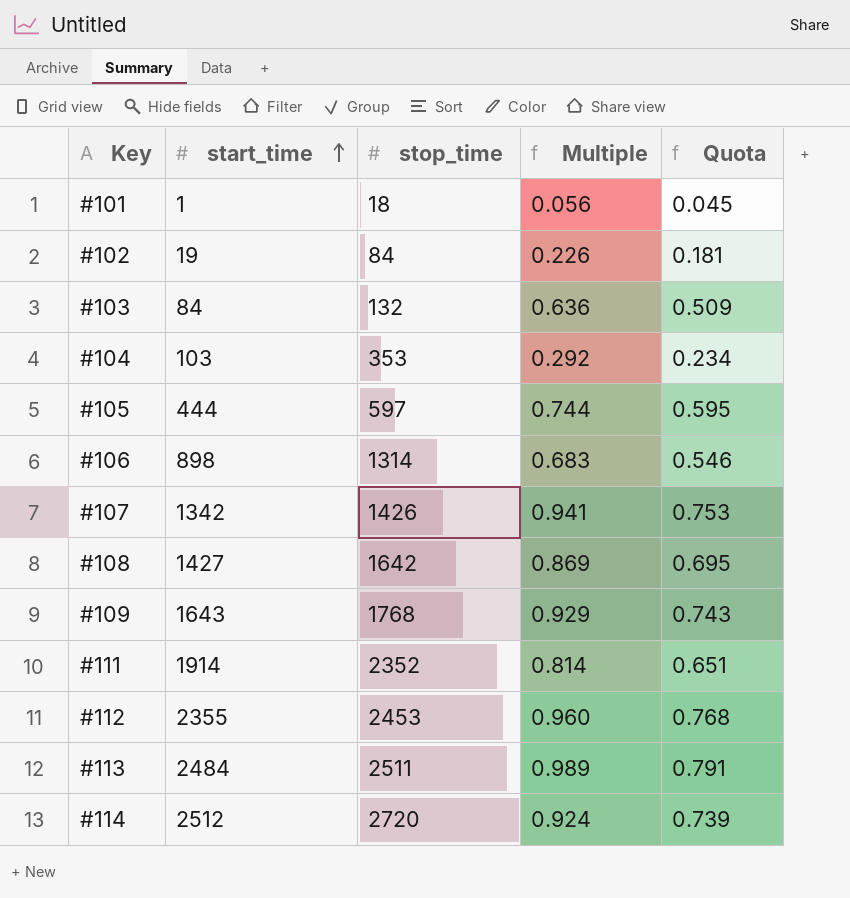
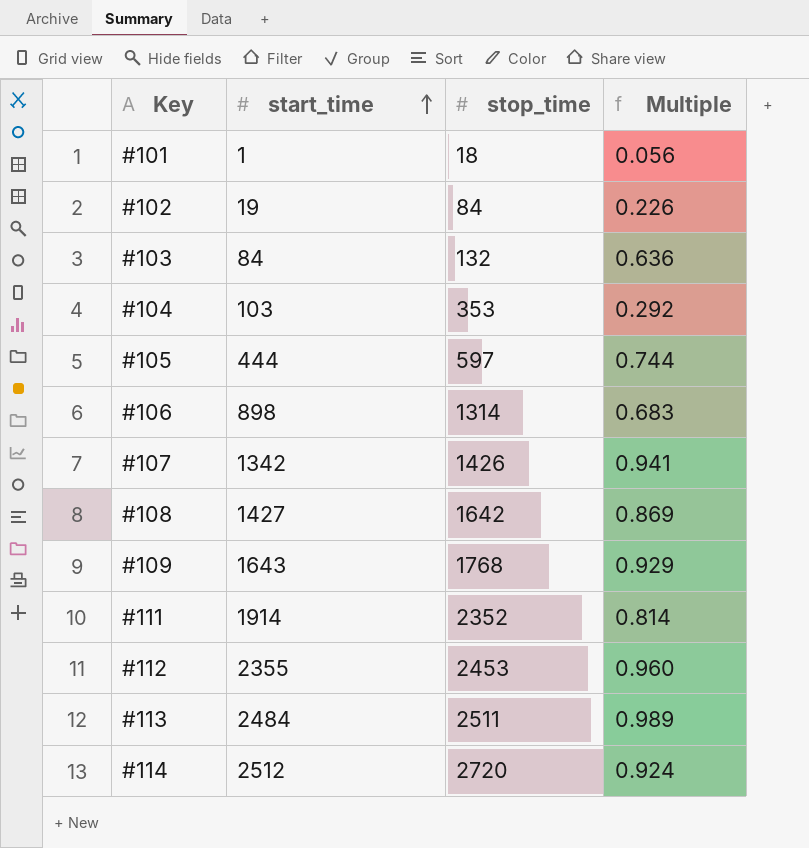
column Quota | formula: [Multiple] * 0.8 -> none

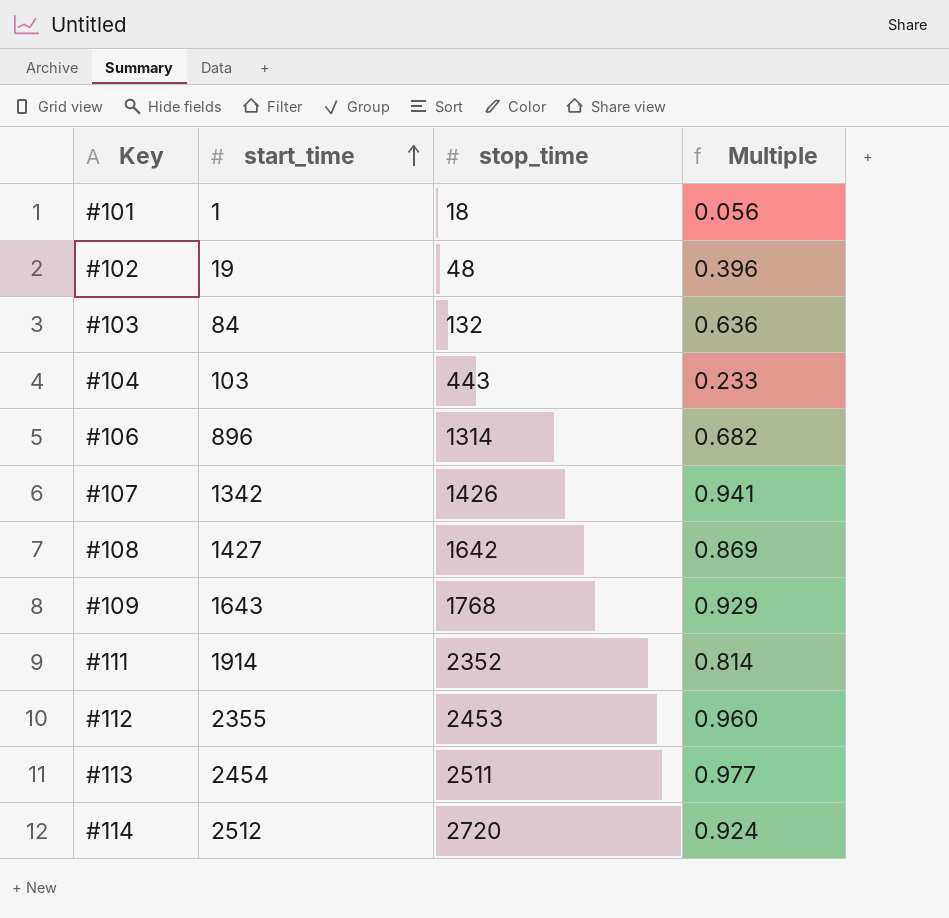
row #105: 444 | 597 | 0.744 -> none
#102 | stop_time: 84 -> 48
#102 | Multiple: 0.226 -> 0.396
#104 | stop_time: 353 -> 443
#104 | Multiple: 0.292 -> 0.233
#106 | start_time: 898 -> 896
#106 | Multiple: 0.683 -> 0.682
#113 | start_time: 2484 -> 2454
#113 | Multiple: 0.989 -> 0.977

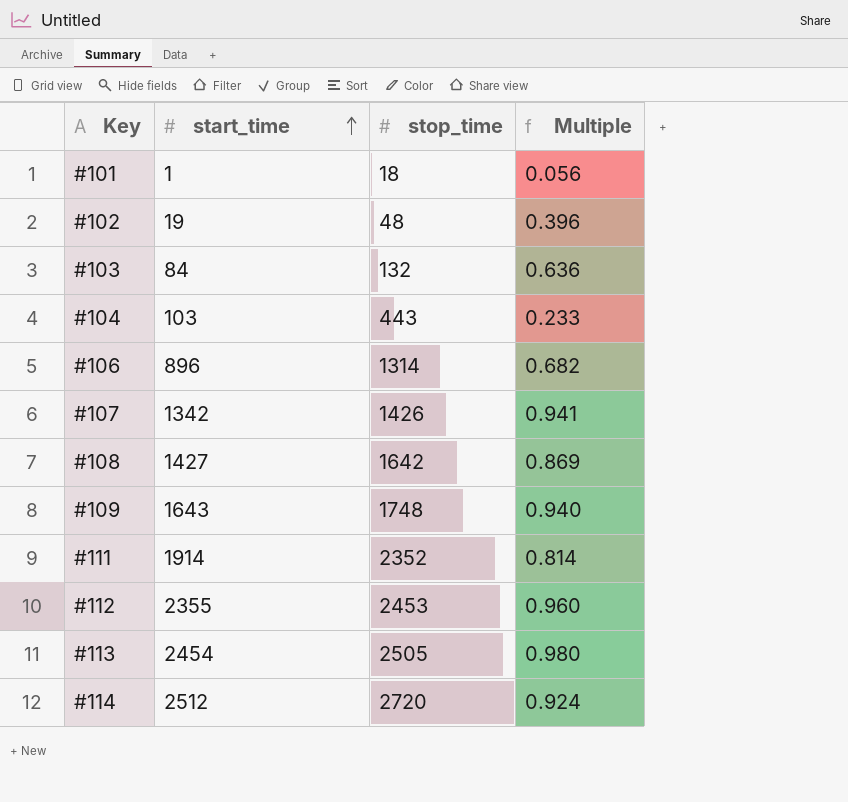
#109 | stop_time: 1768 -> 1748
#109 | Multiple: 0.929 -> 0.940
#113 | stop_time: 2511 -> 2505
#113 | Multiple: 0.977 -> 0.980

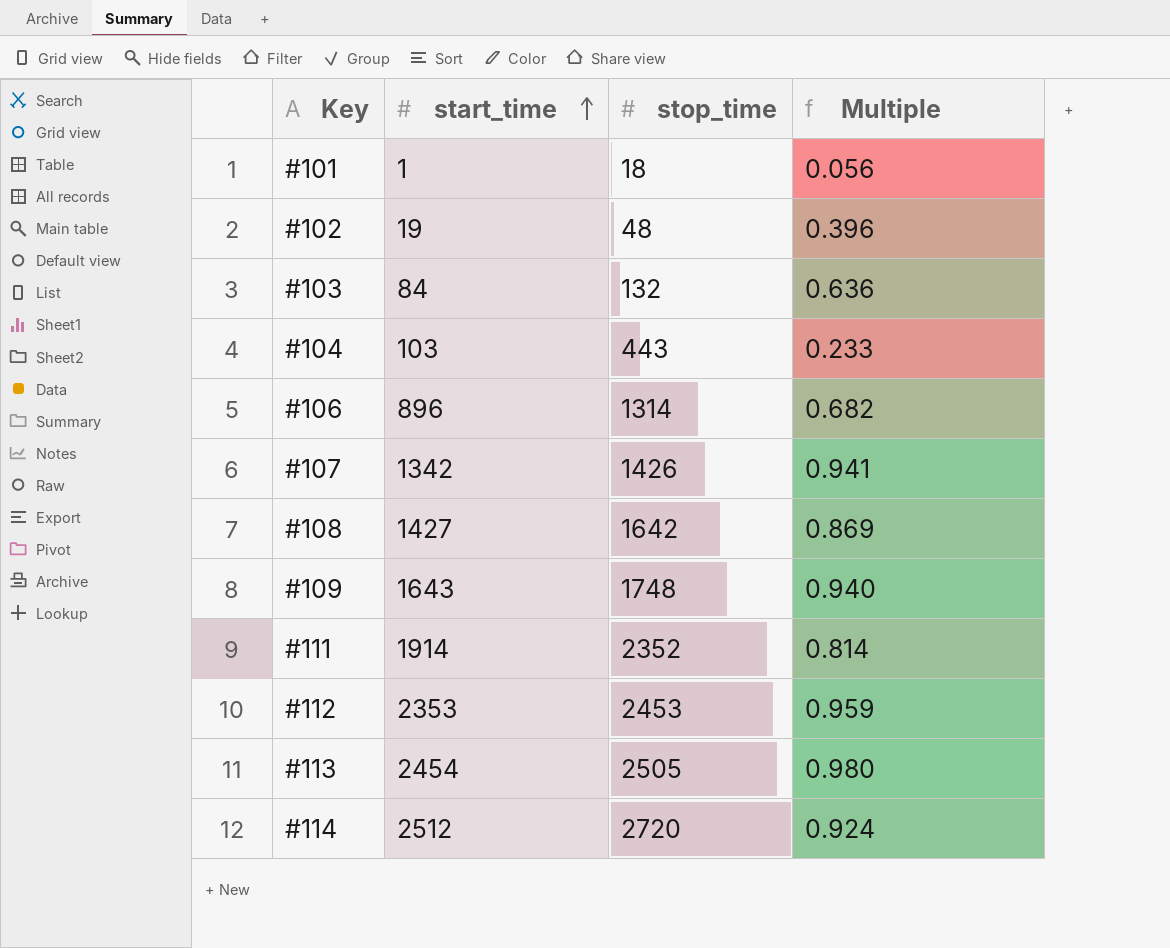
#112 | start_time: 2355 -> 2353
#112 | Multiple: 0.960 -> 0.959

